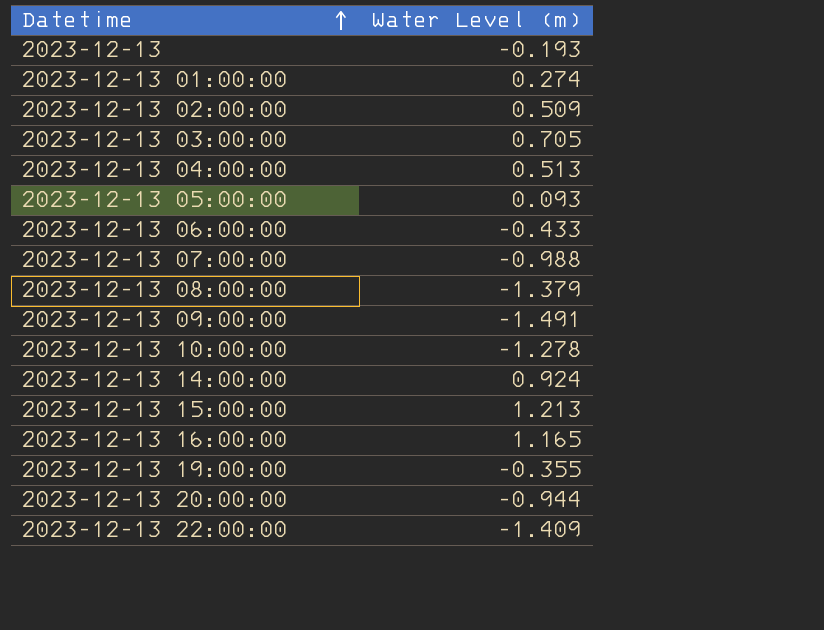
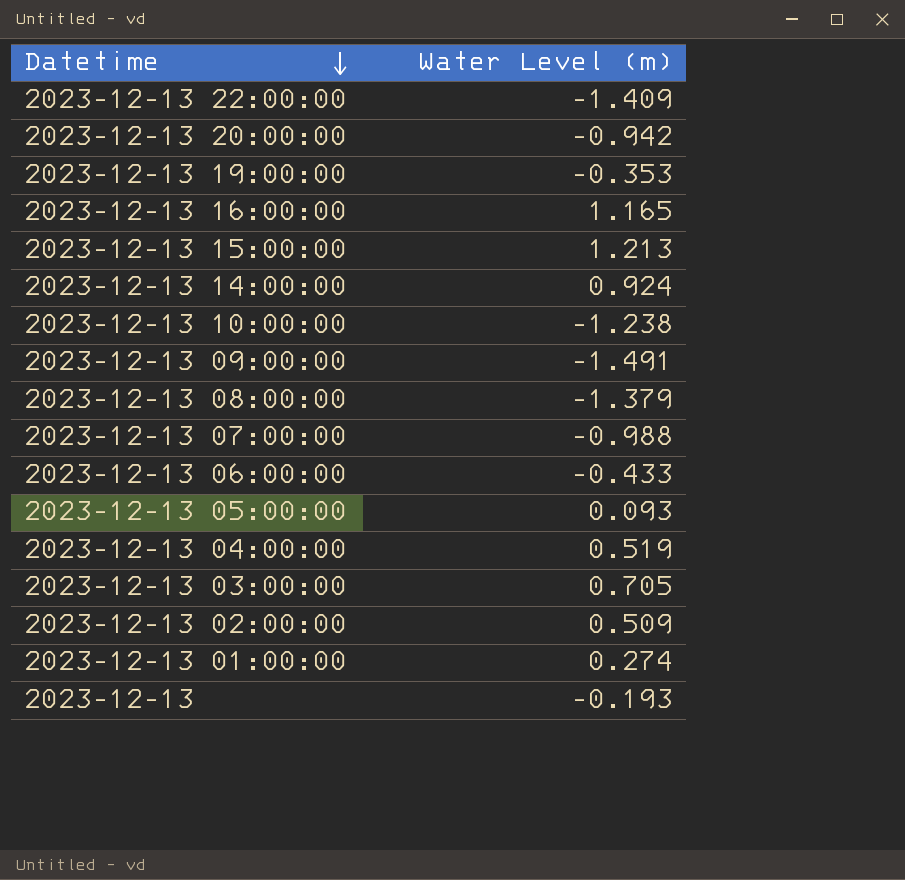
row order: Datetime ascending -> Datetime descending
2023-12-13 20:00:00 | Water Level (m): -0.944 -> -0.942
2023-12-13 19:00:00 | Water Level (m): -0.355 -> -0.353
2023-12-13 10:00:00 | Water Level (m): -1.278 -> -1.238
2023-12-13 04:00:00 | Water Level (m): 0.513 -> 0.519

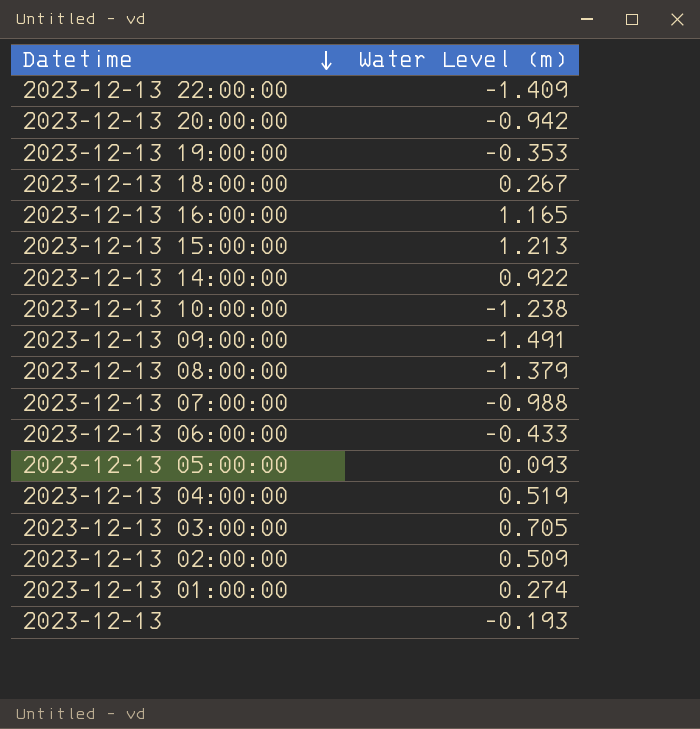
row 2023-12-13 18:00:00: none -> 0.267
2023-12-13 14:00:00 | Water Level (m): 0.924 -> 0.922

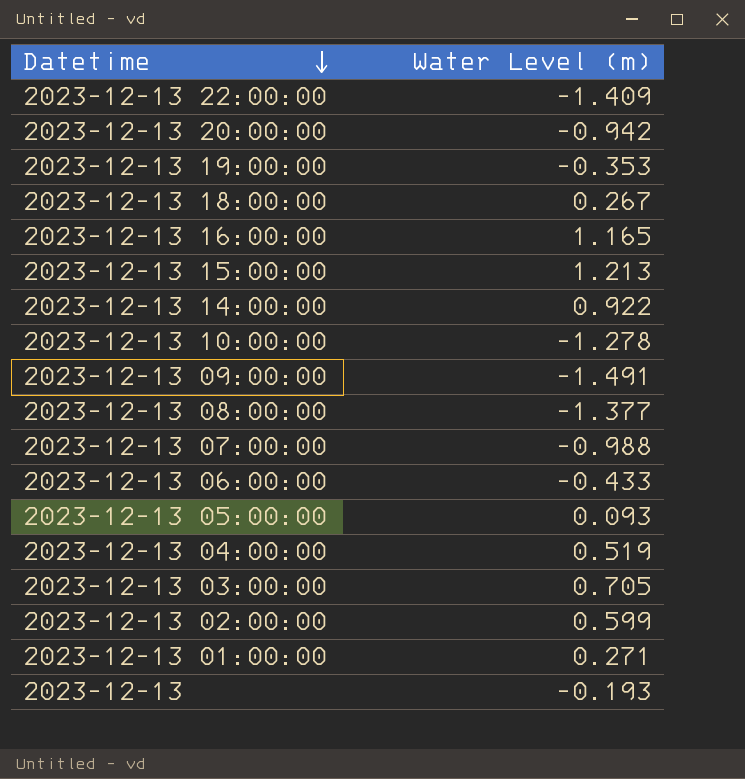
2023-12-13 10:00:00 | Water Level (m): -1.238 -> -1.278
2023-12-13 08:00:00 | Water Level (m): -1.379 -> -1.377
2023-12-13 02:00:00 | Water Level (m): 0.509 -> 0.599
2023-12-13 01:00:00 | Water Level (m): 0.274 -> 0.271

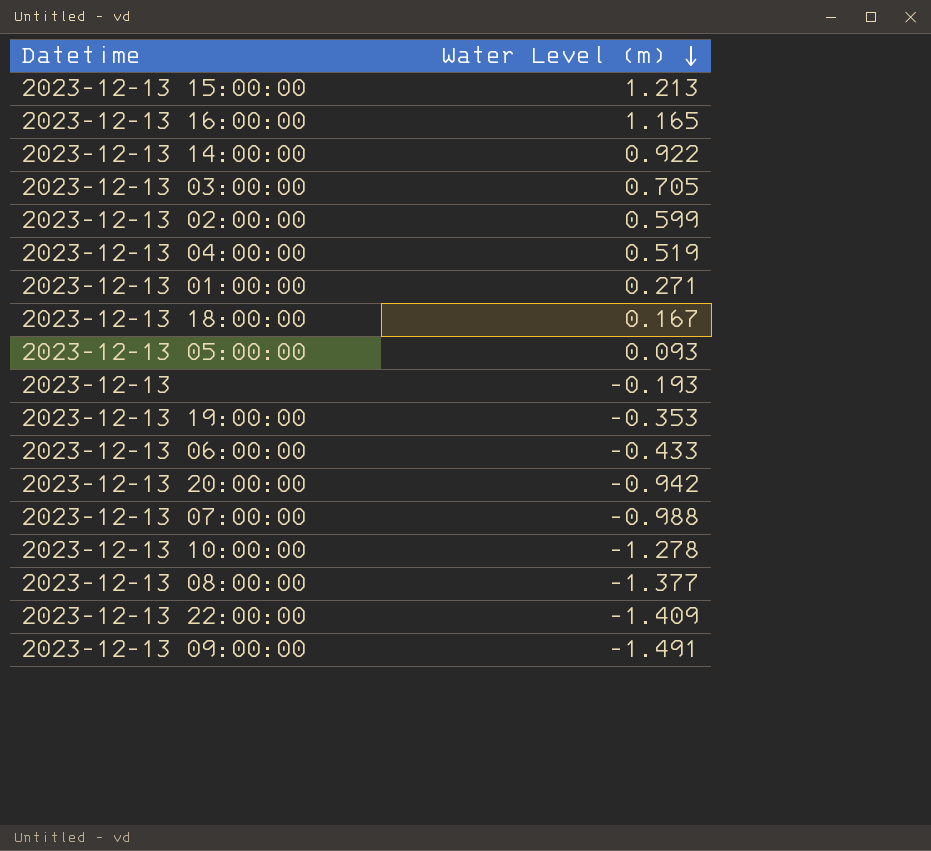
row order: Datetime descending -> Water Level (m) descending
2023-12-13 18:00:00 | Water Level (m): 0.267 -> 0.167

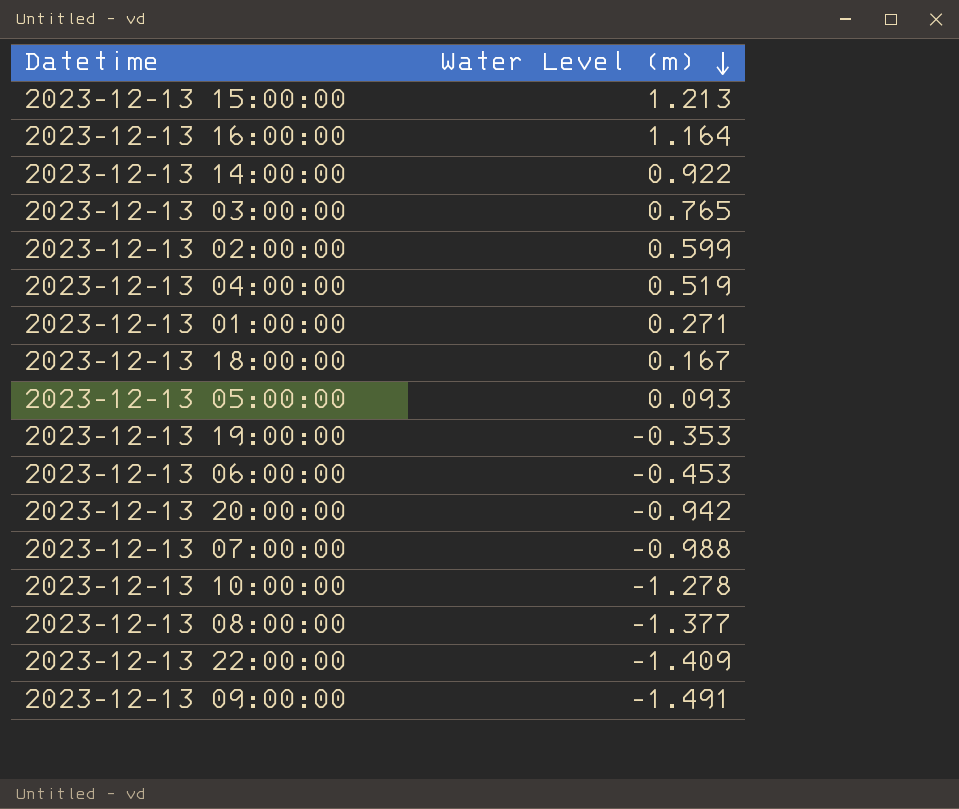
row 2023-12-13: -0.193 -> none
2023-12-13 16:00:00 | Water Level (m): 1.165 -> 1.164
2023-12-13 03:00:00 | Water Level (m): 0.705 -> 0.765
2023-12-13 06:00:00 | Water Level (m): -0.433 -> -0.453

